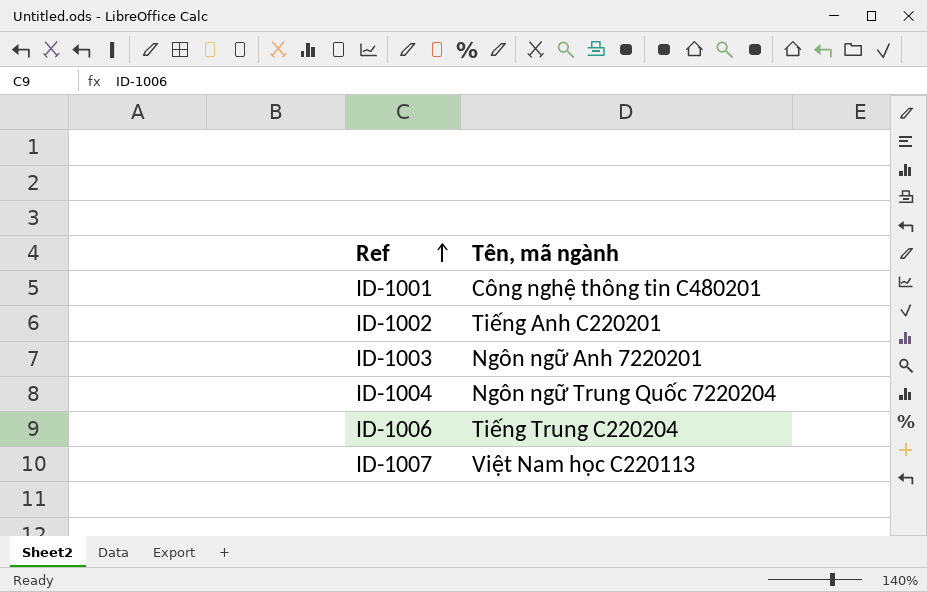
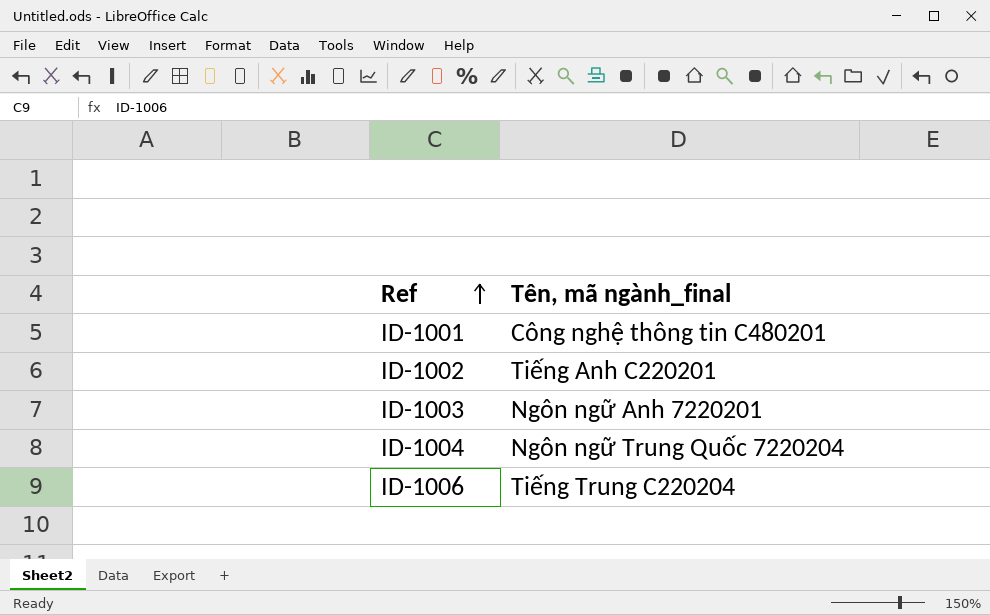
column name: Tên, mã ngành -> Tên, mã ngành_final
row ID-1007: Việt Nam học C220113 -> none

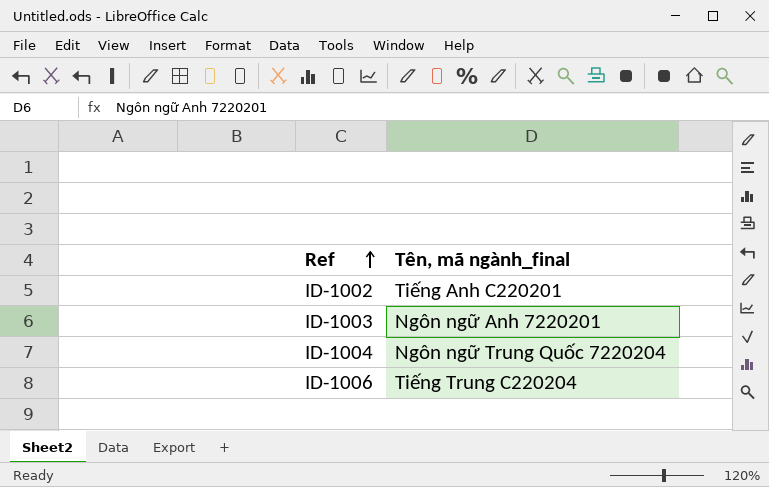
row ID-1001: Công nghệ thông tin C480201 -> none

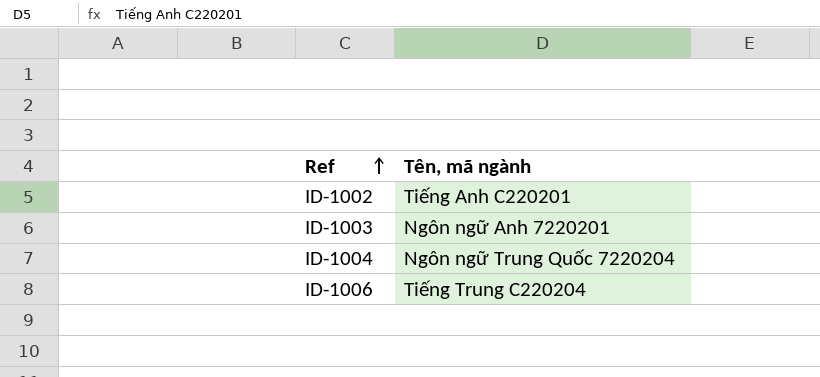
column name: Tên, mã ngành_final -> Tên, mã ngành

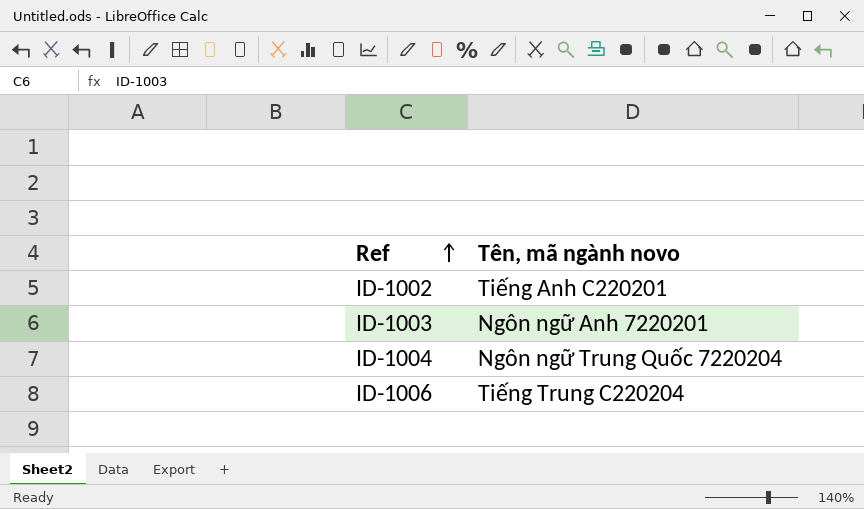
column name: Tên, mã ngành -> Tên, mã ngành novo

